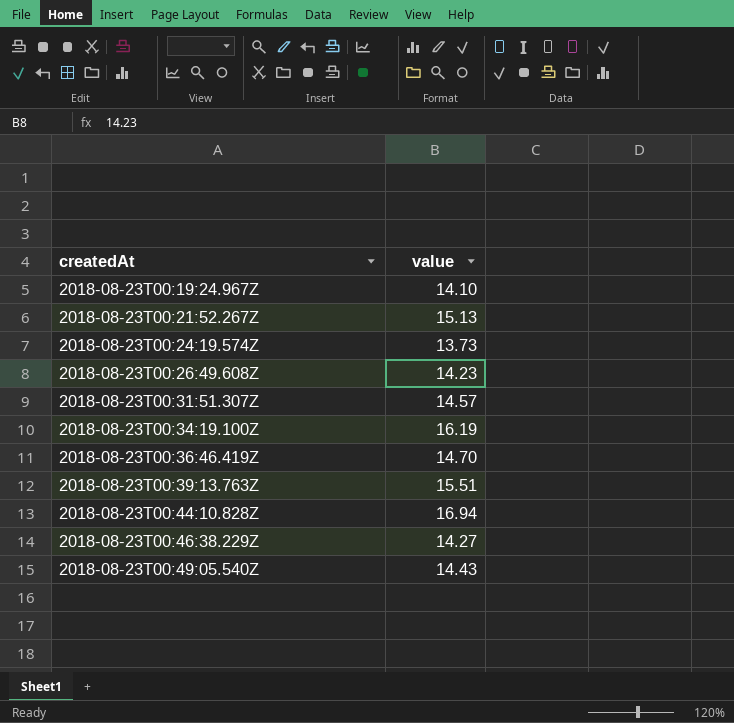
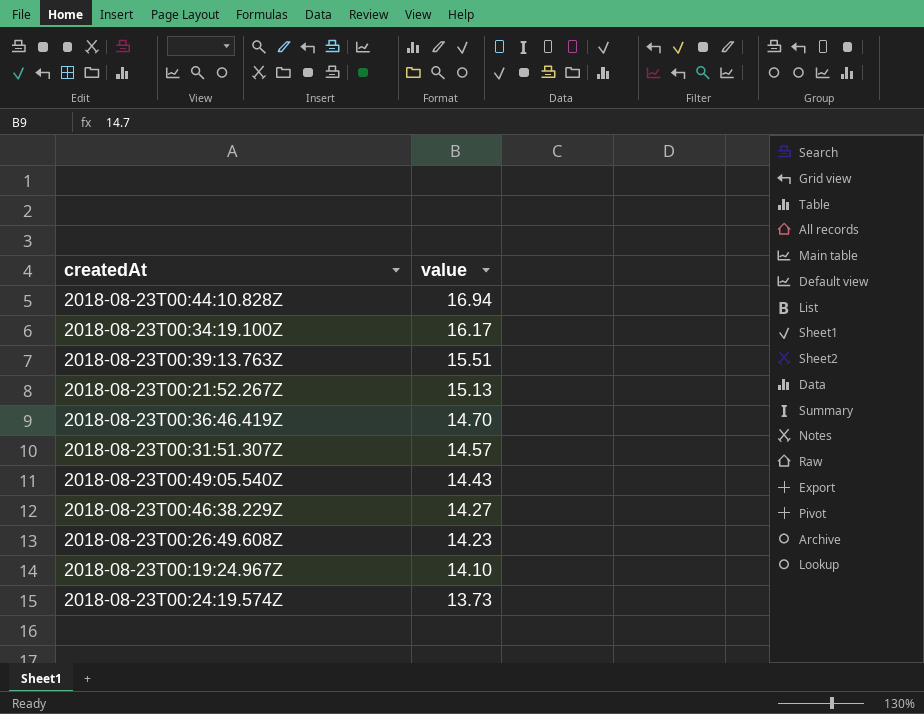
row order: createdAt ascending -> value descending
2018-08-23T00:34:19.100Z | value: 16.19 -> 16.17

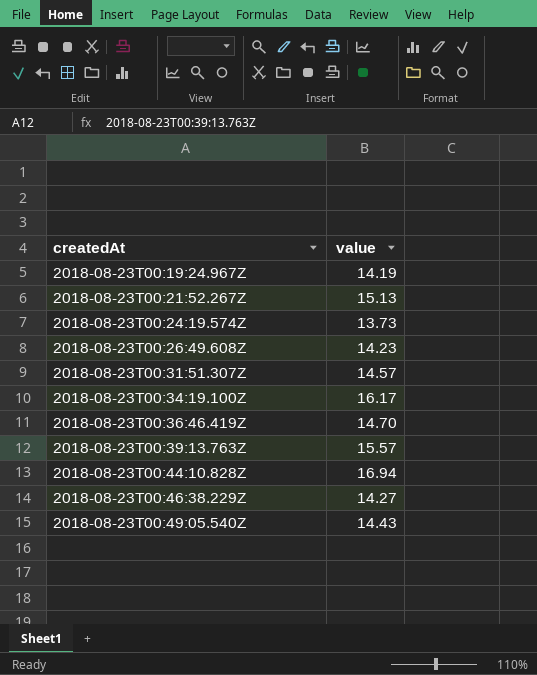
row order: value descending -> createdAt ascending
2018-08-23T00:19:24.967Z | value: 14.10 -> 14.19
2018-08-23T00:39:13.763Z | value: 15.51 -> 15.57

